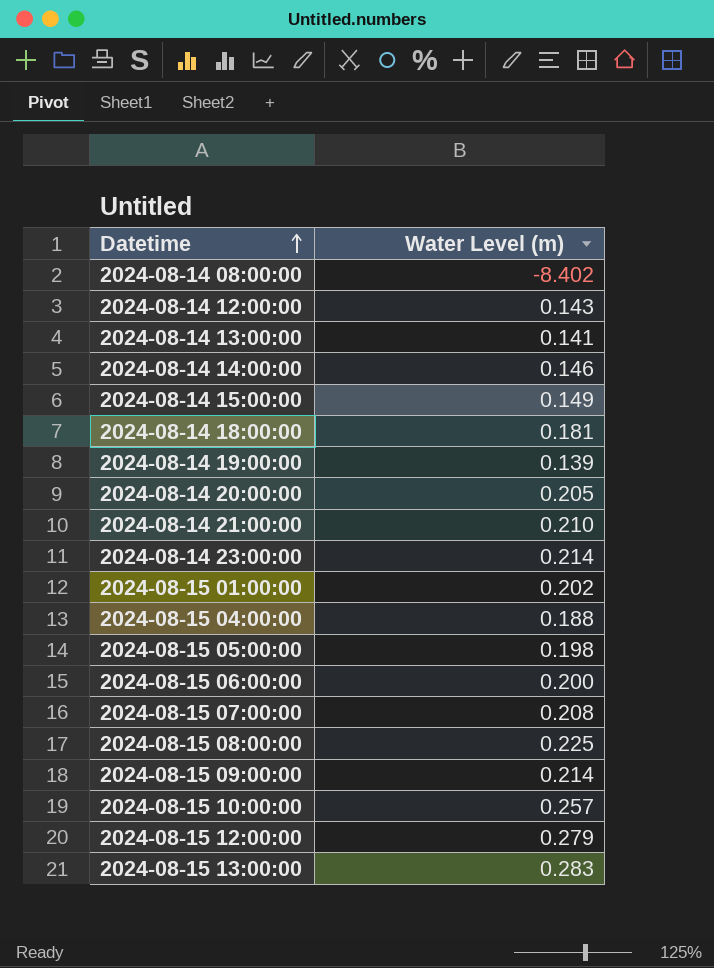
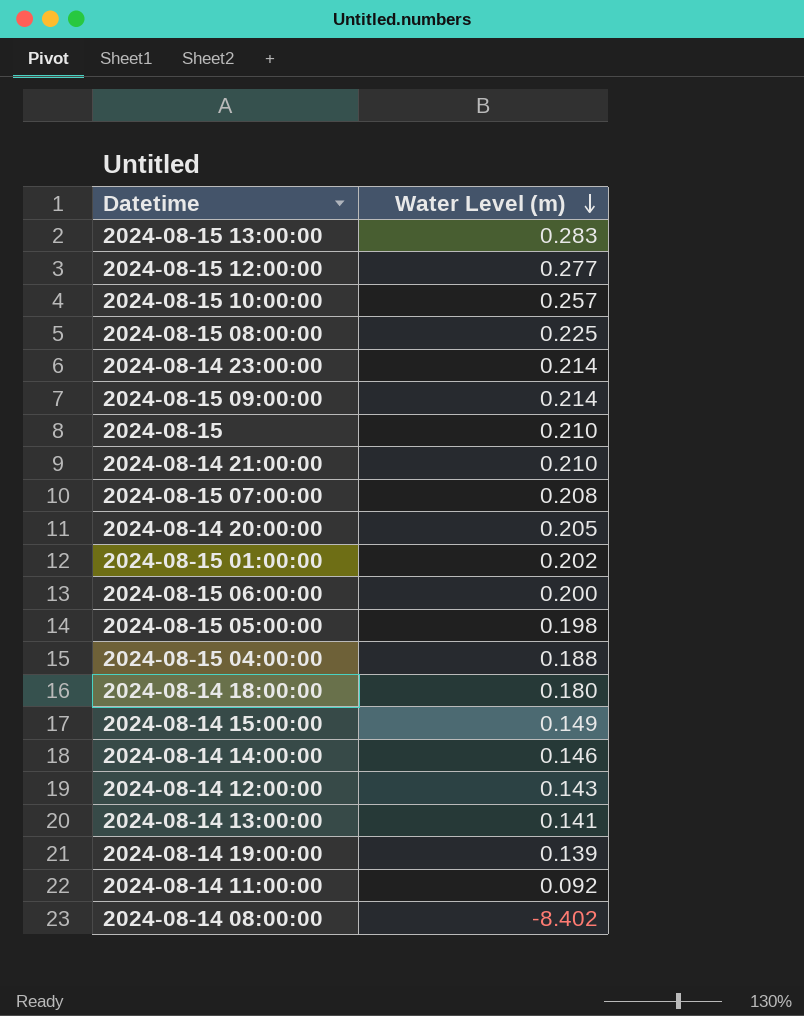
row order: Datetime ascending -> Water Level (m) descending
2024-08-15 12:00:00 | Water Level (m): 0.279 -> 0.277
row 2024-08-15: none -> 0.210
2024-08-14 18:00:00 | Water Level (m): 0.181 -> 0.180
row 2024-08-14 11:00:00: none -> 0.092

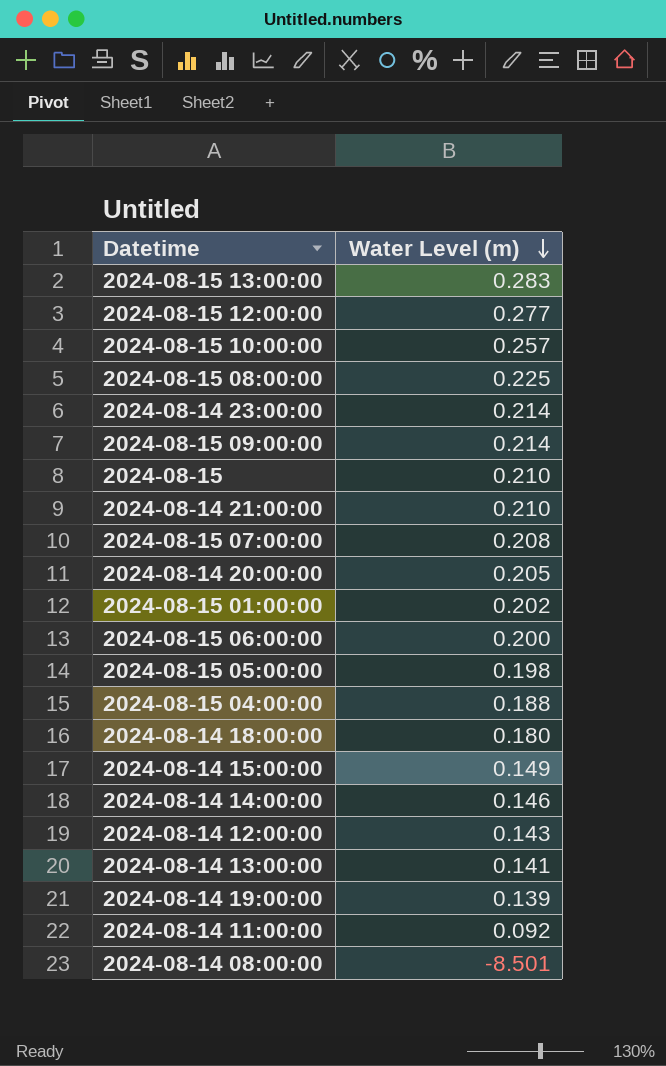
2024-08-14 08:00:00 | Water Level (m): -8.402 -> -8.501

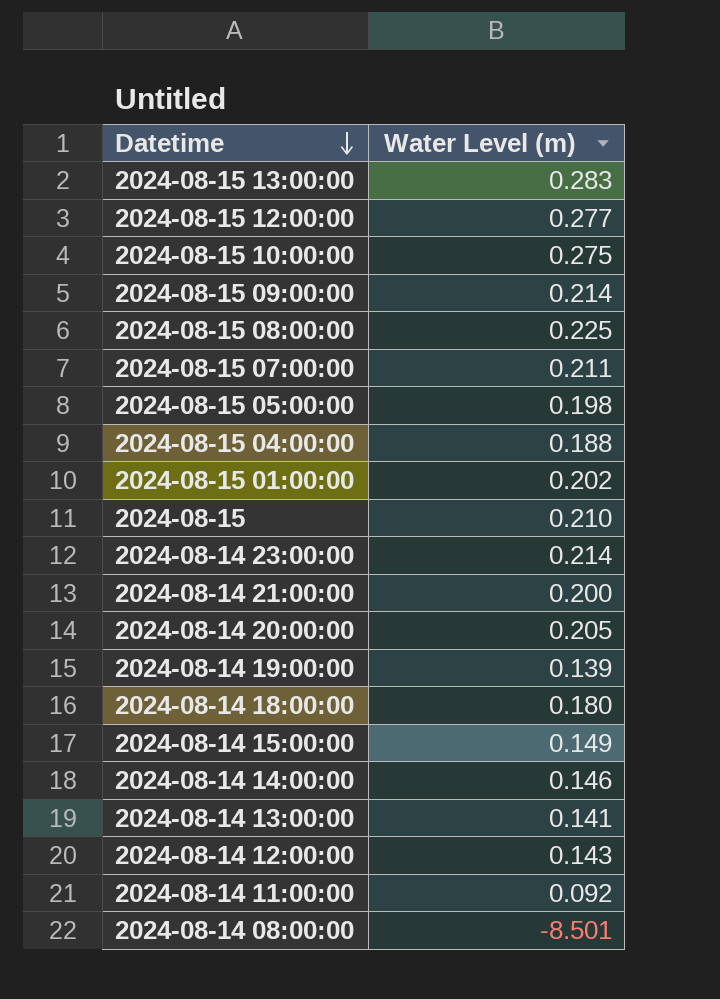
row order: Water Level (m) descending -> Datetime descending
row 2024-08-15 06:00:00: 0.200 -> none
2024-08-15 10:00:00 | Water Level (m): 0.257 -> 0.275
2024-08-15 07:00:00 | Water Level (m): 0.208 -> 0.211
2024-08-14 21:00:00 | Water Level (m): 0.210 -> 0.200

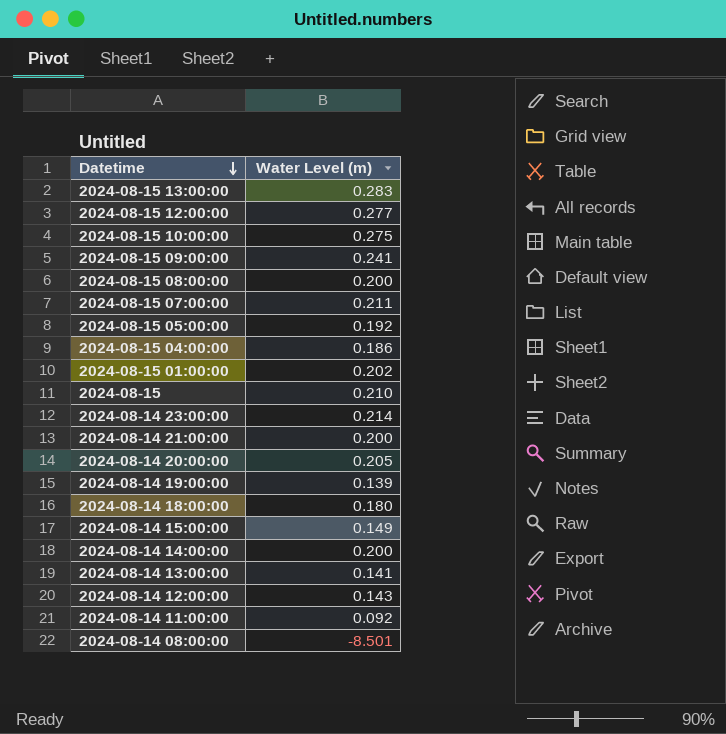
2024-08-15 09:00:00 | Water Level (m): 0.214 -> 0.241
2024-08-15 08:00:00 | Water Level (m): 0.225 -> 0.200
2024-08-15 05:00:00 | Water Level (m): 0.198 -> 0.192
2024-08-15 04:00:00 | Water Level (m): 0.188 -> 0.186
2024-08-14 14:00:00 | Water Level (m): 0.146 -> 0.200

